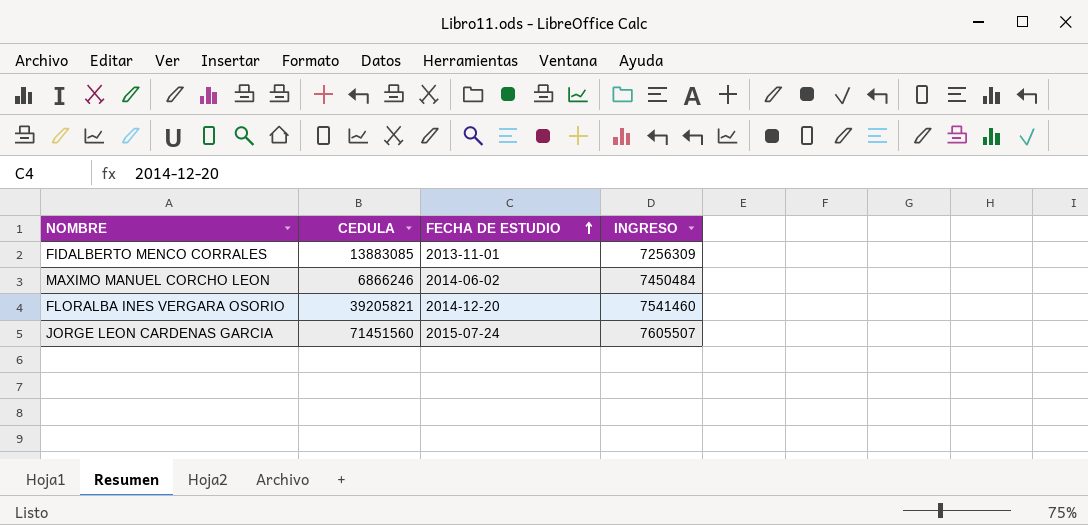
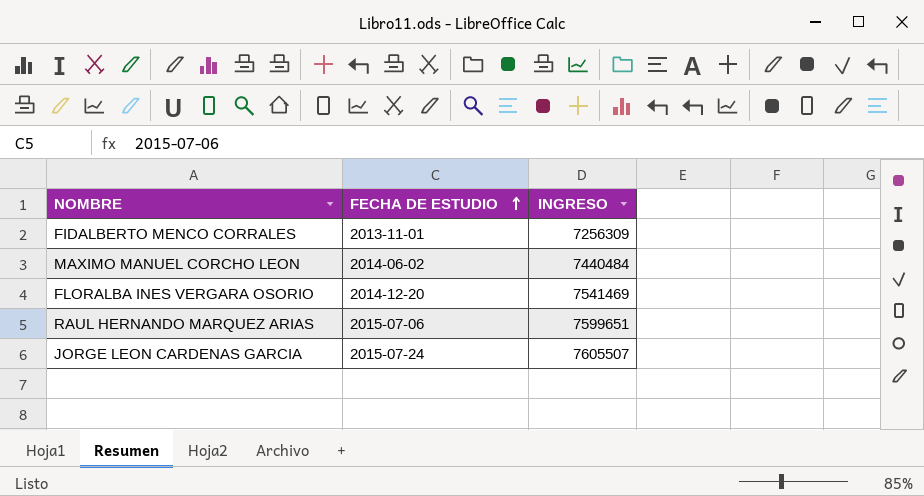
column CEDULA | position: 2 -> none
MAXIMO MANUEL CORCHO LEON | INGRESO: 7450484 -> 7440484
FLORALBA INES VERGARA OSORIO | INGRESO: 7541460 -> 7541469
row RAUL HERNANDO MARQUEZ ARIAS: none -> 2015-07-06 | 7599651

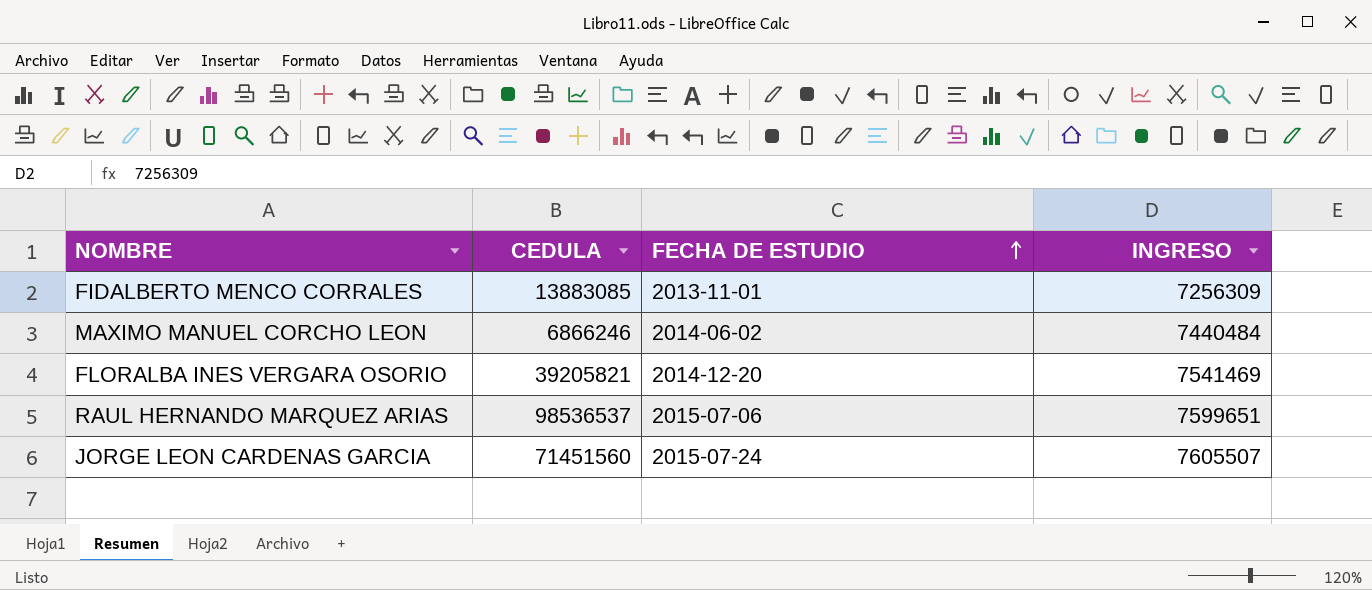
column CEDULA | position: none -> 2

